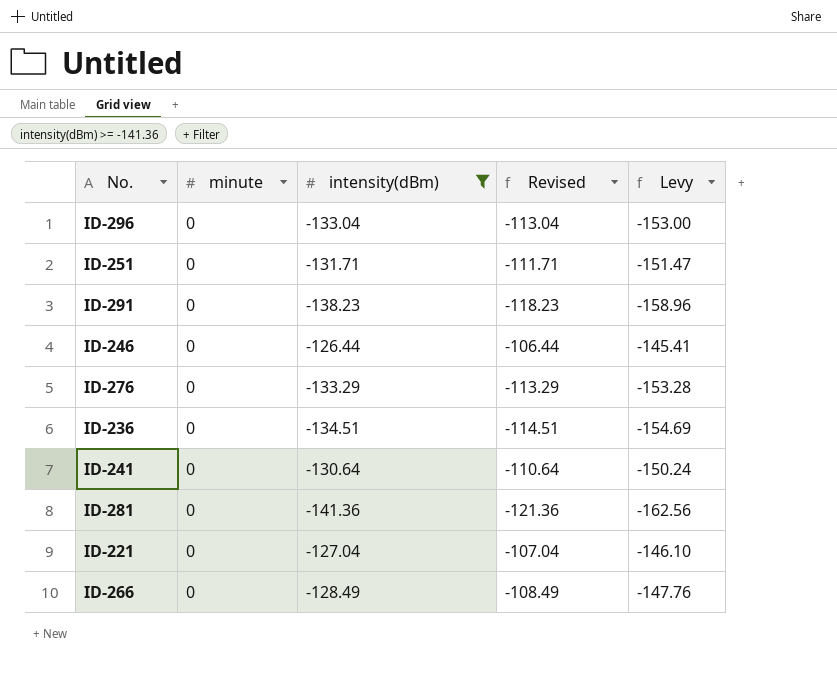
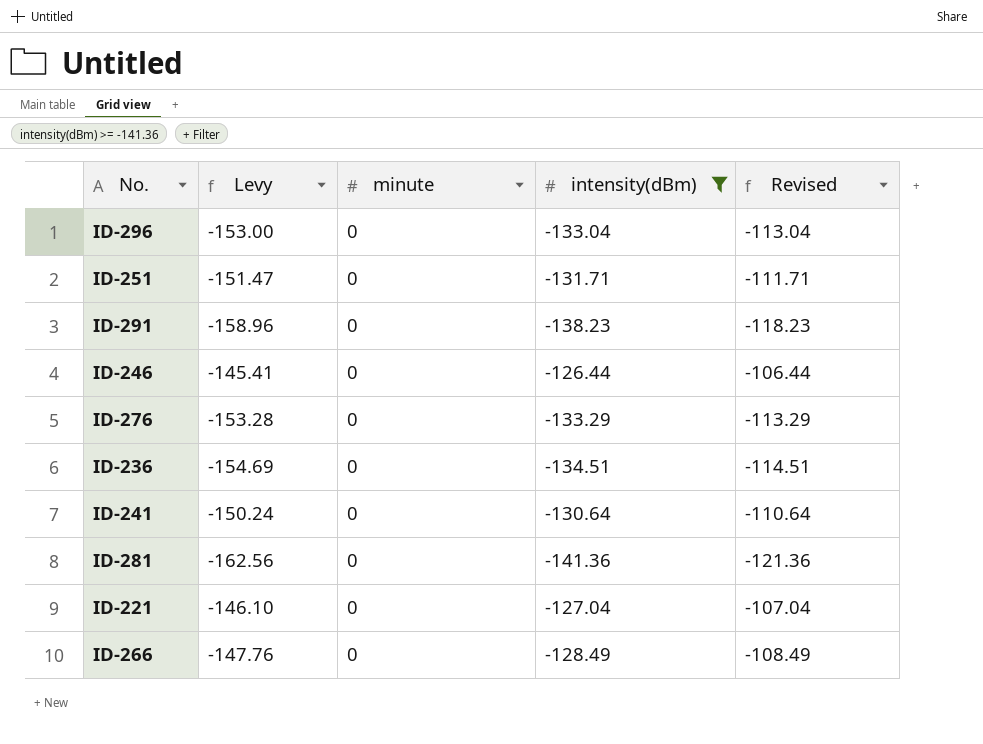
column Levy | position: 5 -> 2

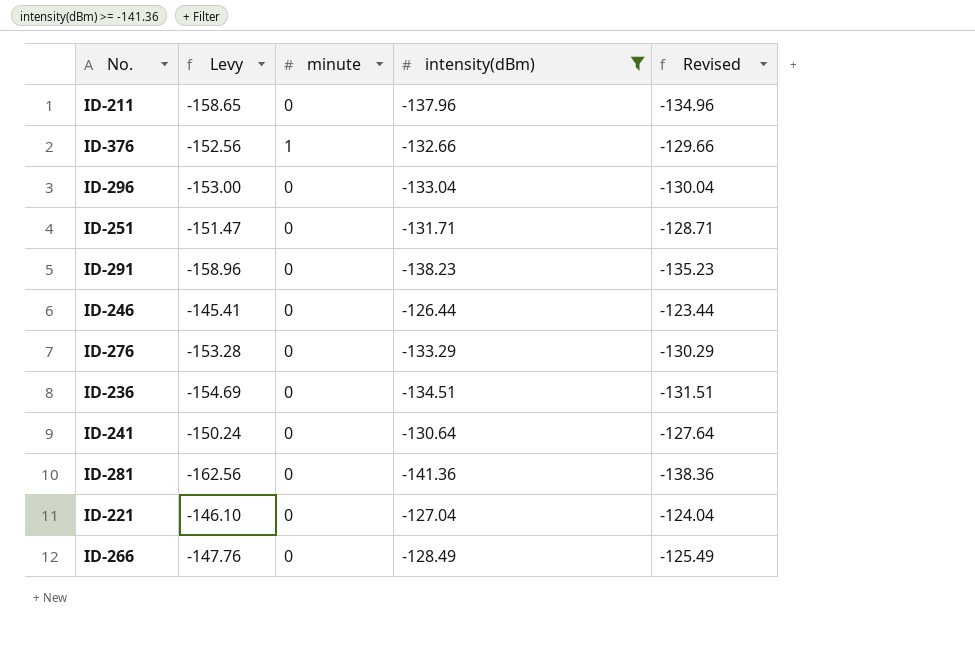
column Revised | formula: [intensity(dBm)] + 20 -> [intensity(dBm)] + 3
row ID-211: none -> -158.65 | 0 | -137.96 | -134.96
row ID-376: none -> -152.56 | 1 | -132.66 | -129.66

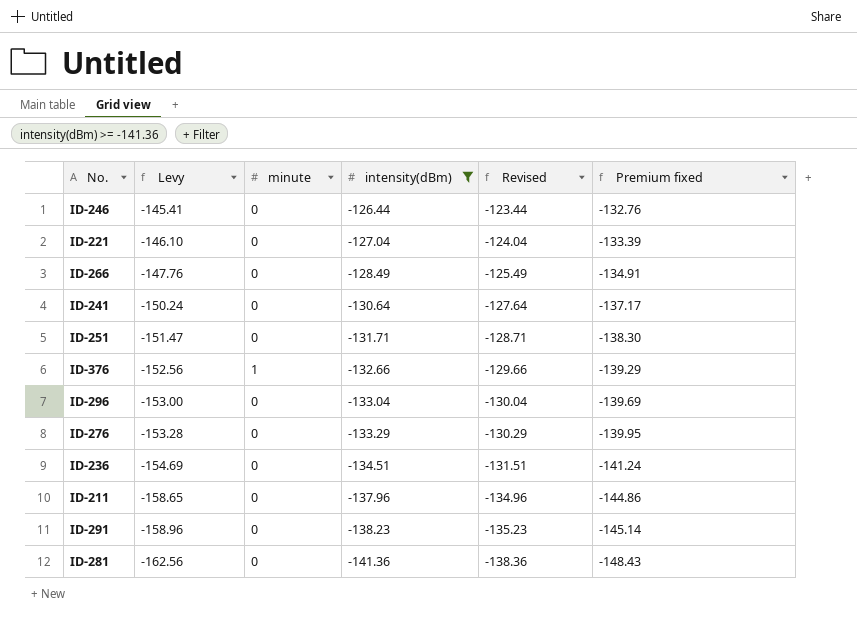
row order: none -> Levy descending
column Premium fixed | formula: none -> [intensity(dBm)] * 1.05

